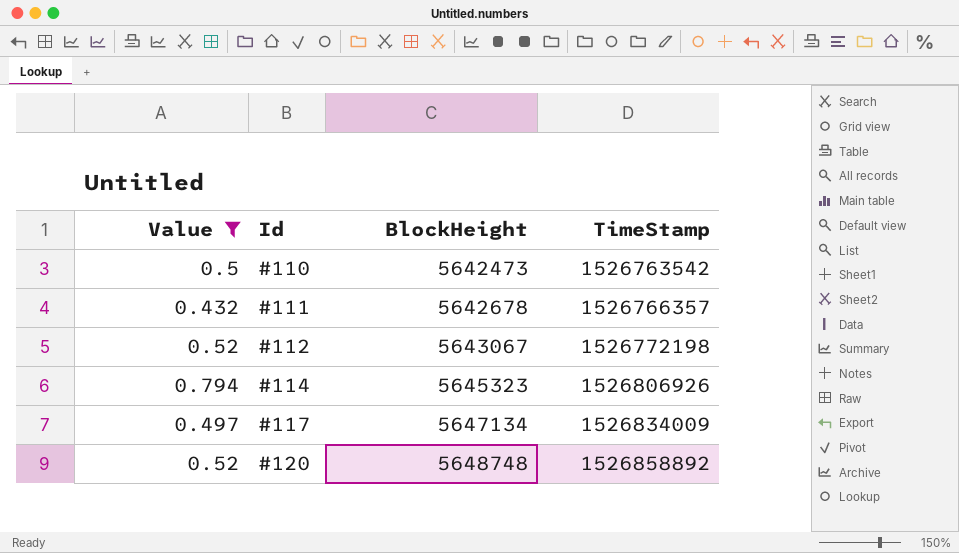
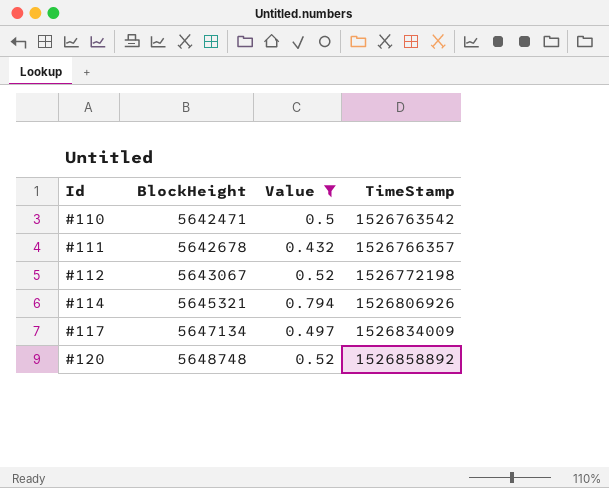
column Value | position: 1 -> 3
#110 | BlockHeight: 5642473 -> 5642471
#114 | BlockHeight: 5645323 -> 5645321

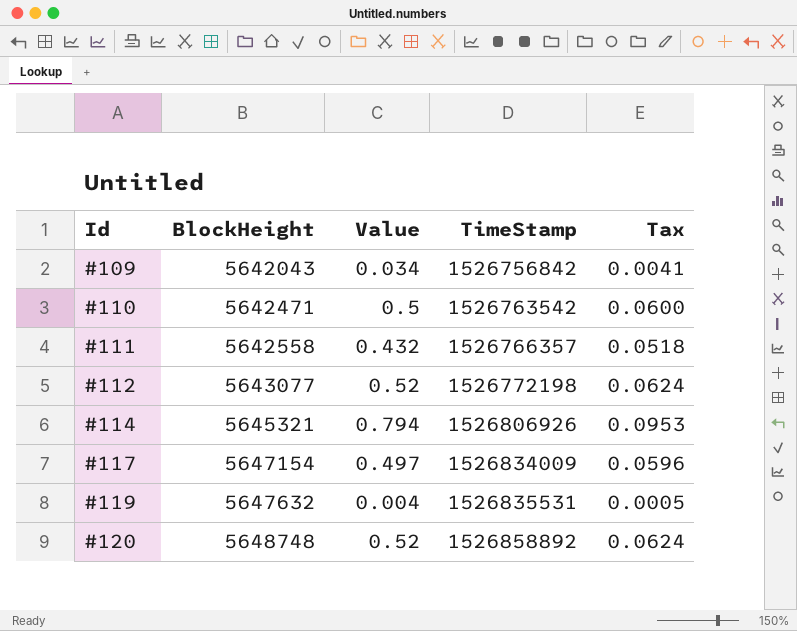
filter: Value >= 0.432 -> none
column Tax | formula: none -> [Value] * 0.12
#111 | BlockHeight: 5642678 -> 5642558
#112 | BlockHeight: 5643067 -> 5643077
#117 | BlockHeight: 5647134 -> 5647154

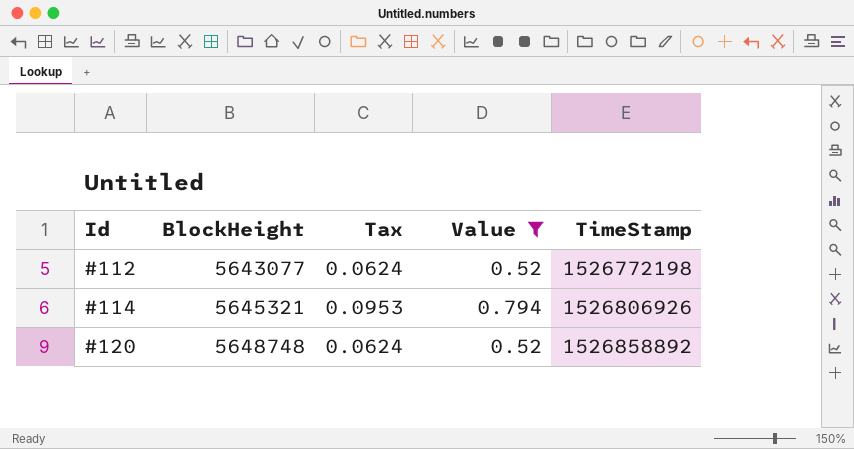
filter: none -> Value >= 0.52
column Tax | position: 5 -> 3

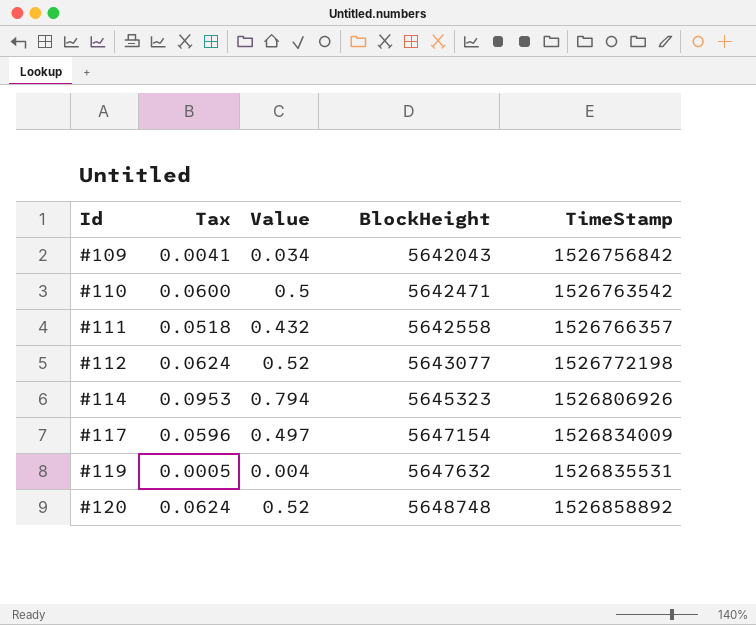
filter: Value >= 0.52 -> none
column BlockHeight | position: 2 -> 4
#114 | BlockHeight: 5645321 -> 5645323

